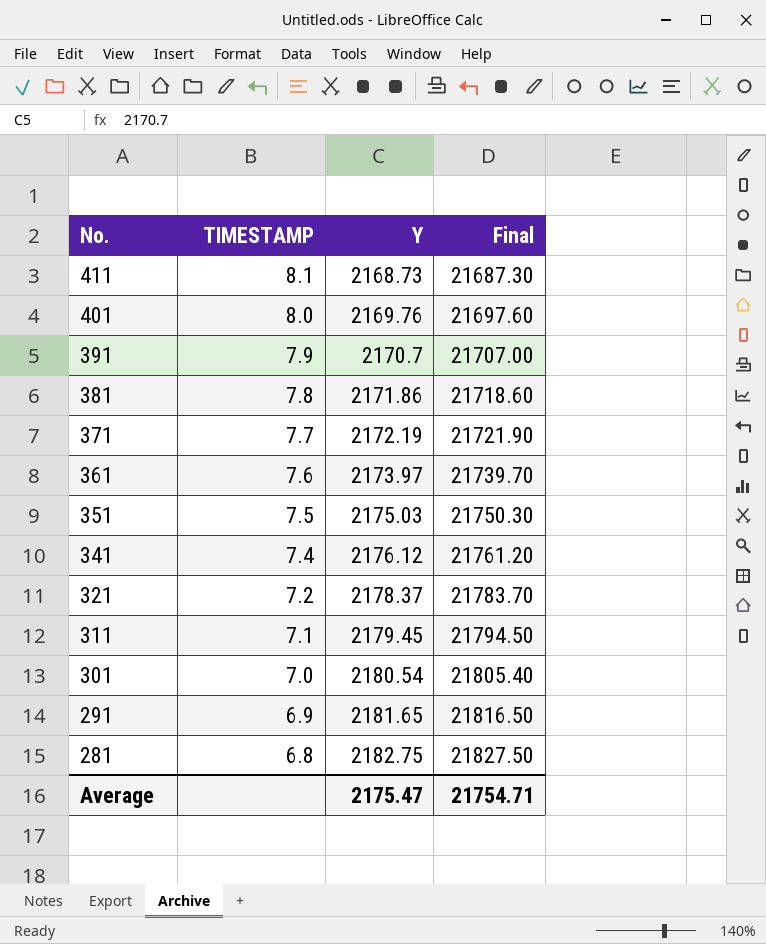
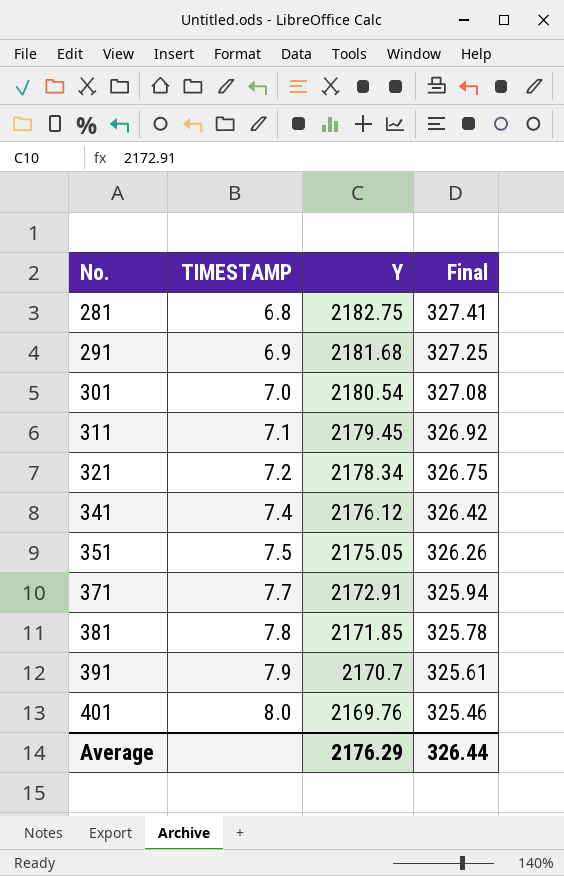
row order: No. descending -> No. ascending
column Final | formula: [Y] * 10 -> [Y] * 0.15
row 411: 8.1 | 2168.73 | 21687.30 -> none
row 361: 7.6 | 2173.97 | 21739.70 -> none
291 | Y: 2181.65 -> 2181.68
321 | Y: 2178.37 -> 2178.34
351 | Y: 2175.03 -> 2175.05
371 | Y: 2172.19 -> 2172.91
381 | Y: 2171.86 -> 2171.85
Average | Y: 2175.47 -> 2176.29
Average | Final: 21754.71 -> 326.44

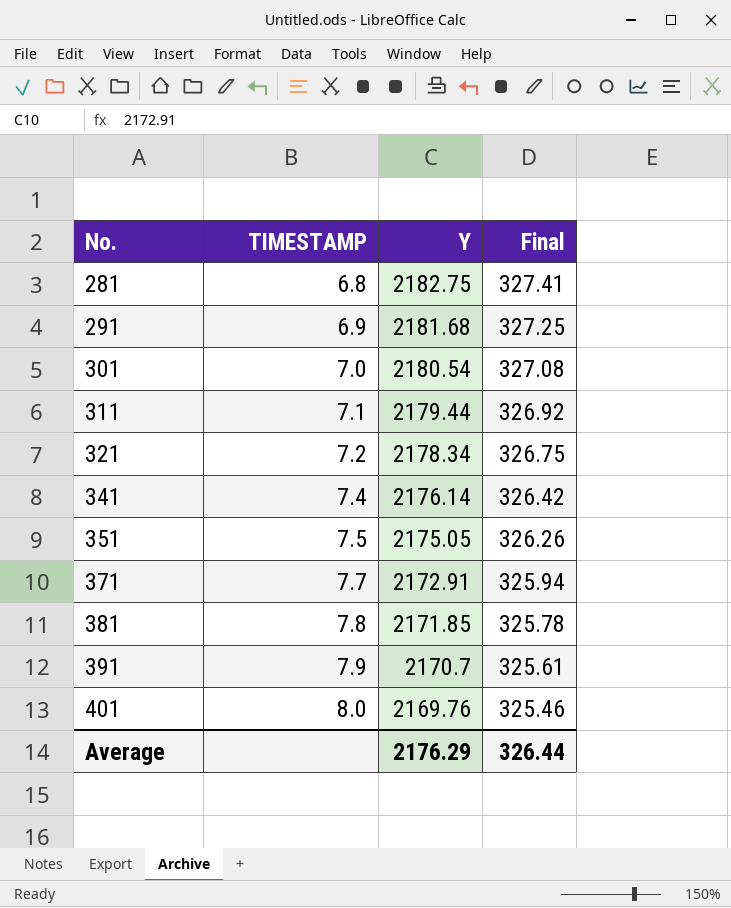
311 | Y: 2179.45 -> 2179.44
341 | Y: 2176.12 -> 2176.14

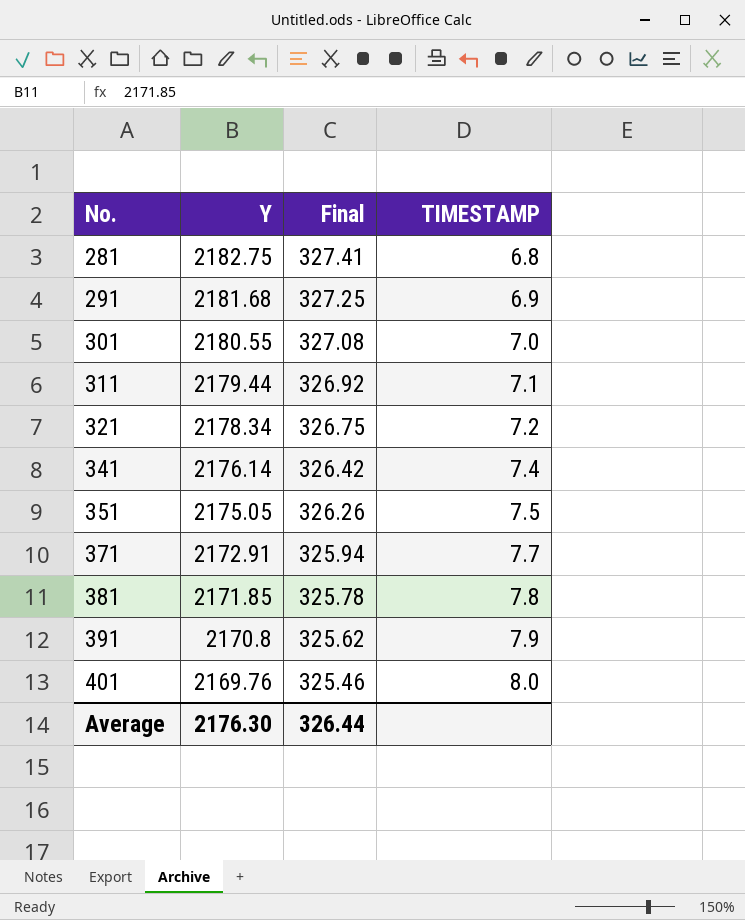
column TIMESTAMP | position: 2 -> 4
301 | Y: 2180.54 -> 2180.55
391 | Y: 2170.7 -> 2170.8
391 | Final: 325.61 -> 325.62
Average | Y: 2176.29 -> 2176.30

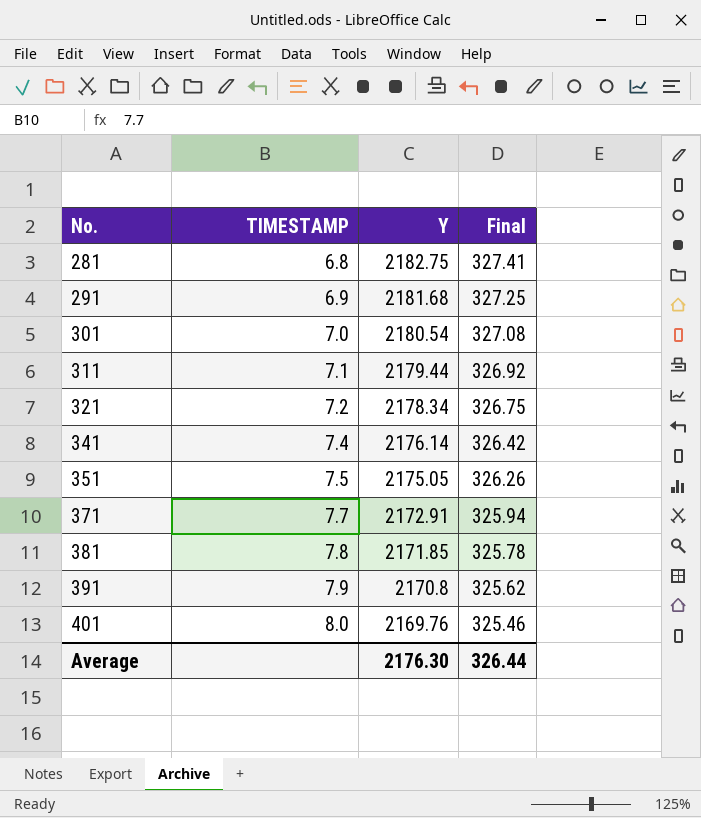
column TIMESTAMP | position: 4 -> 2
301 | Y: 2180.55 -> 2180.54

